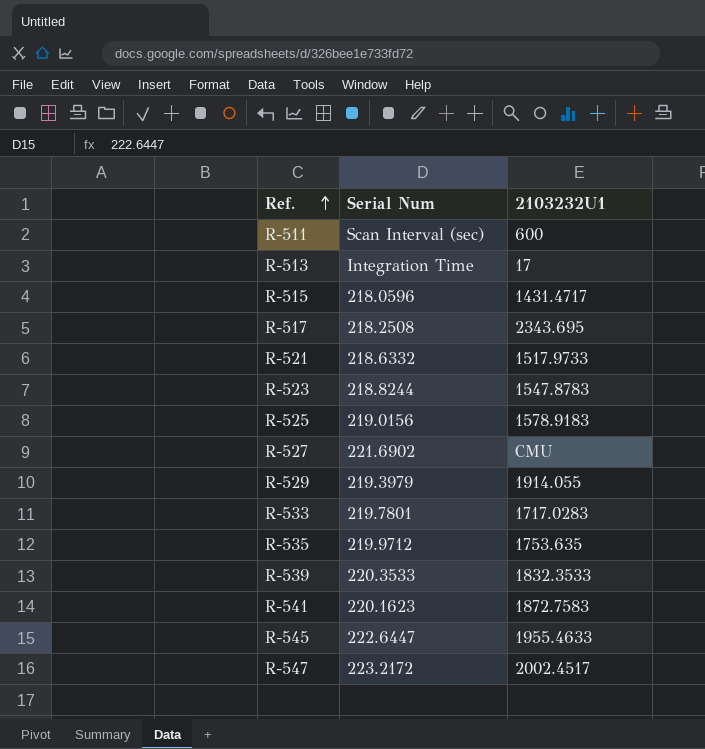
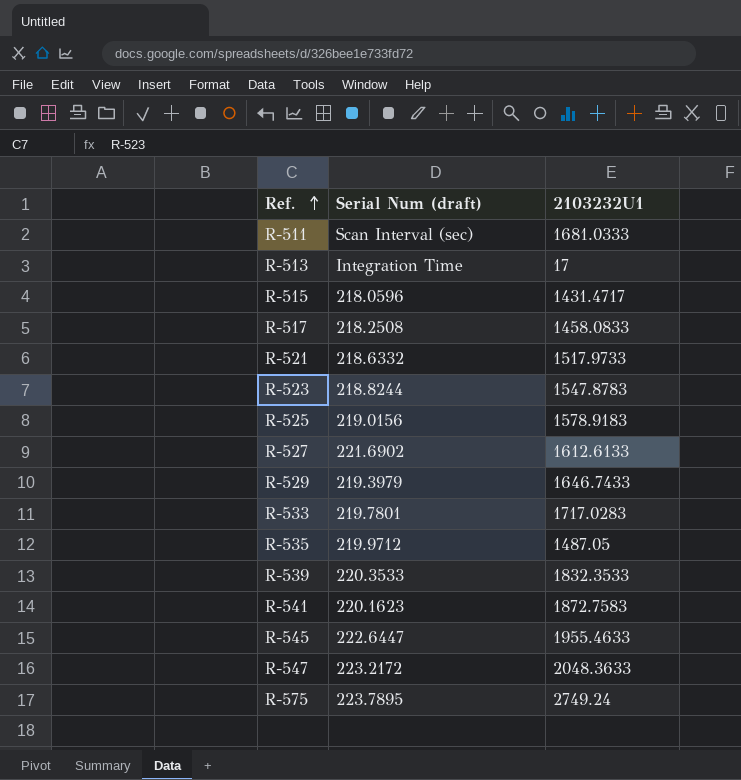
column name: Serial Num -> Serial Num (draft)
R-511 | 2103232U1: 600 -> 1681.0333
R-517 | 2103232U1: 2343.695 -> 1458.0833
R-527 | 2103232U1: CMU -> 1612.6133
R-529 | 2103232U1: 1914.055 -> 1646.7433
R-535 | 2103232U1: 1753.635 -> 1487.05
R-547 | 2103232U1: 2002.4517 -> 2048.3633
row R-575: none -> 223.7895 | 2749.24

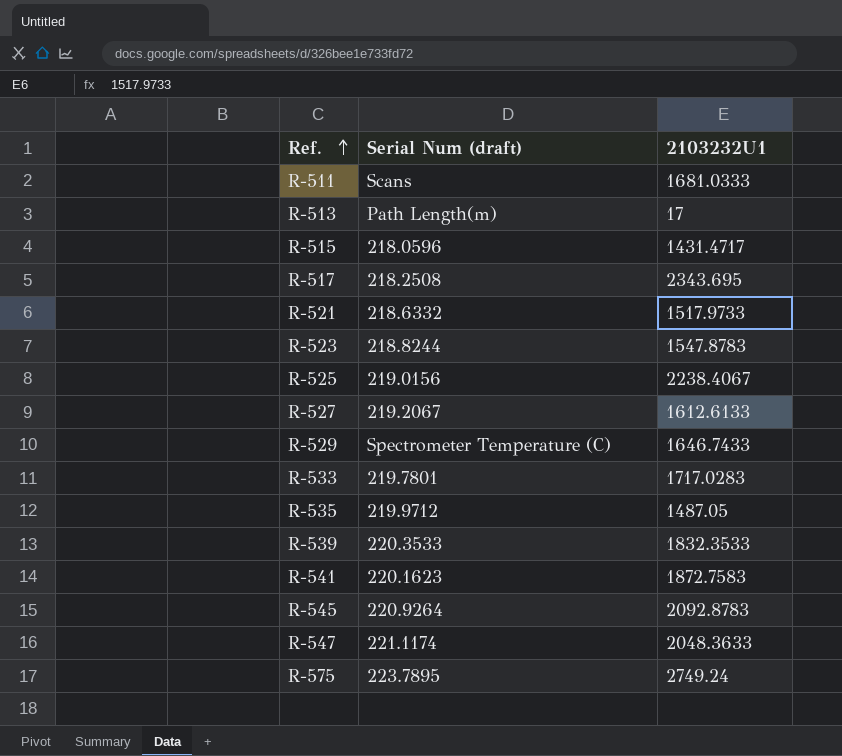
R-511 | Serial Num (draft): Scan Interval (sec) -> Scans
R-513 | Serial Num (draft): Integration Time -> Path Length(m)
R-517 | 2103232U1: 1458.0833 -> 2343.695
R-525 | 2103232U1: 1578.9183 -> 2238.4067
R-527 | Serial Num (draft): 221.6902 -> 219.2067
R-529 | Serial Num (draft): 219.3979 -> Spectrometer Temperature (C)
R-545 | Serial Num (draft): 222.6447 -> 220.9264
R-545 | 2103232U1: 1955.4633 -> 2092.8783
R-547 | Serial Num (draft): 223.2172 -> 221.1174

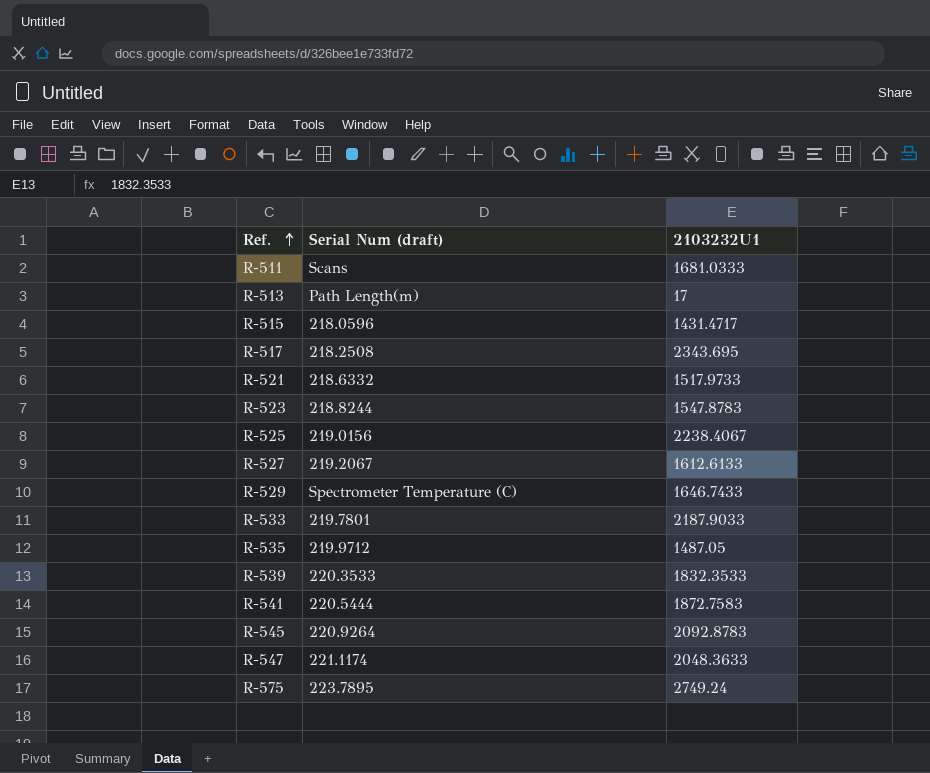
R-533 | 2103232U1: 1717.0283 -> 2187.9033
R-541 | Serial Num (draft): 220.1623 -> 220.5444

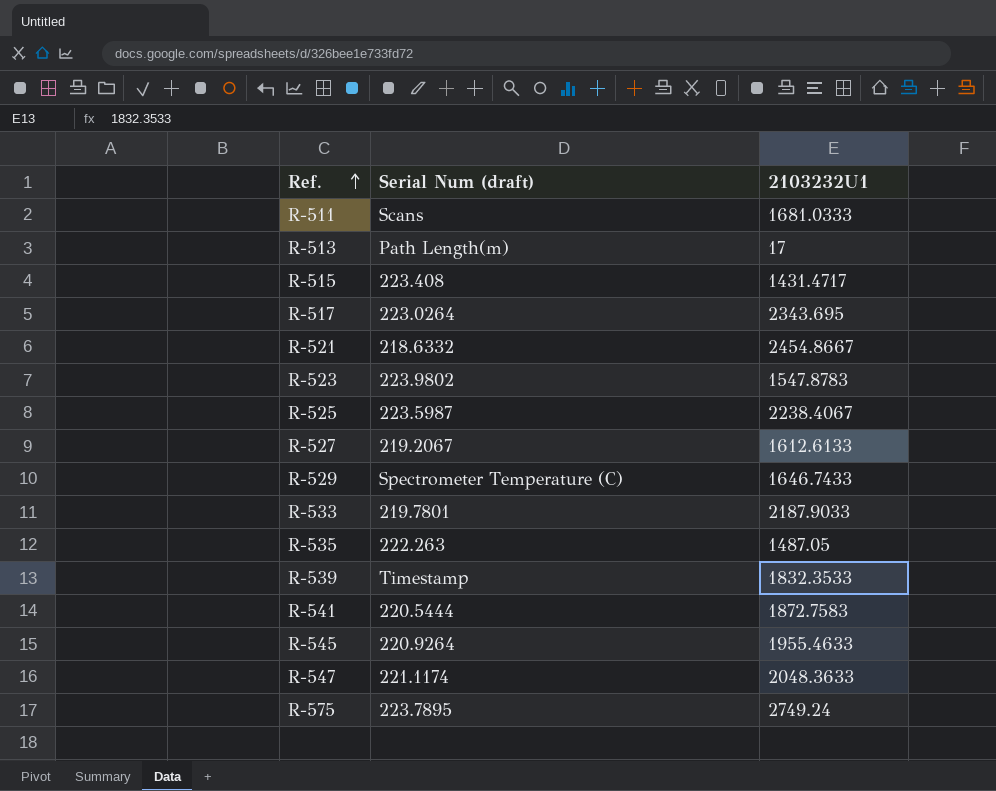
R-515 | Serial Num (draft): 218.0596 -> 223.408
R-517 | Serial Num (draft): 218.2508 -> 223.0264
R-521 | 2103232U1: 1517.9733 -> 2454.8667
R-523 | Serial Num (draft): 218.8244 -> 223.9802
R-525 | Serial Num (draft): 219.0156 -> 223.5987
R-535 | Serial Num (draft): 219.9712 -> 222.263
R-539 | Serial Num (draft): 220.3533 -> Timestamp
R-545 | 2103232U1: 2092.8783 -> 1955.4633

